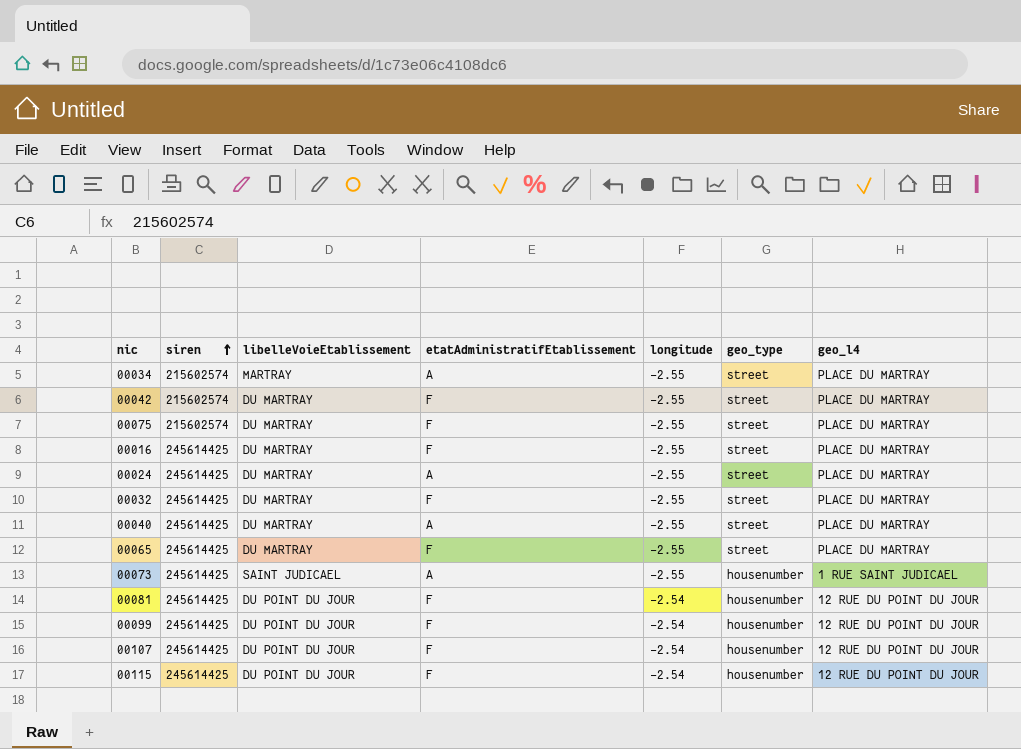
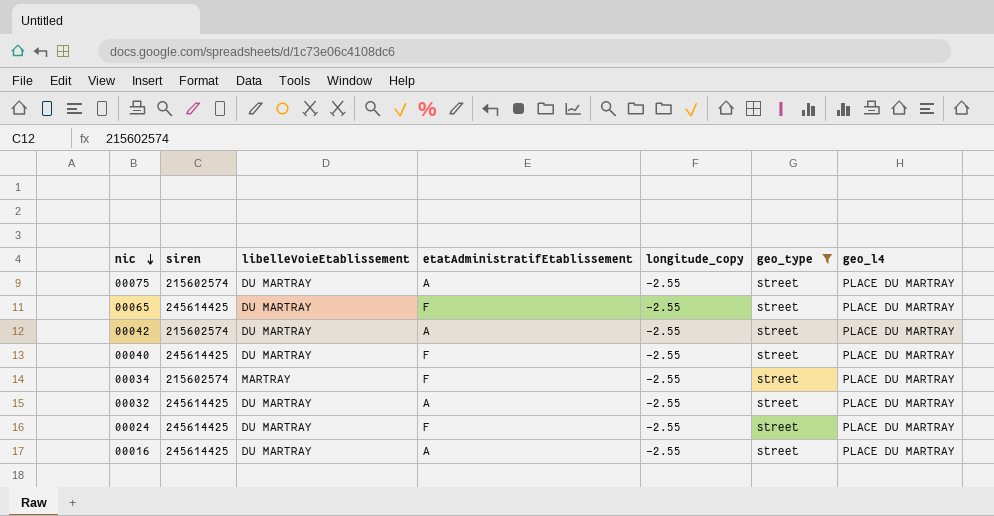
filter: none -> geo_type = street
row order: siren ascending -> nic descending
column name: longitude -> longitude_copy
00075 | etatAdministratifEtablissement: F -> A
00042 | etatAdministratifEtablissement: F -> A
00040 | etatAdministratifEtablissement: A -> F
00034 | etatAdministratifEtablissement: A -> F
00032 | etatAdministratifEtablissement: F -> A
00024 | etatAdministratifEtablissement: A -> F
00016 | etatAdministratifEtablissement: F -> A

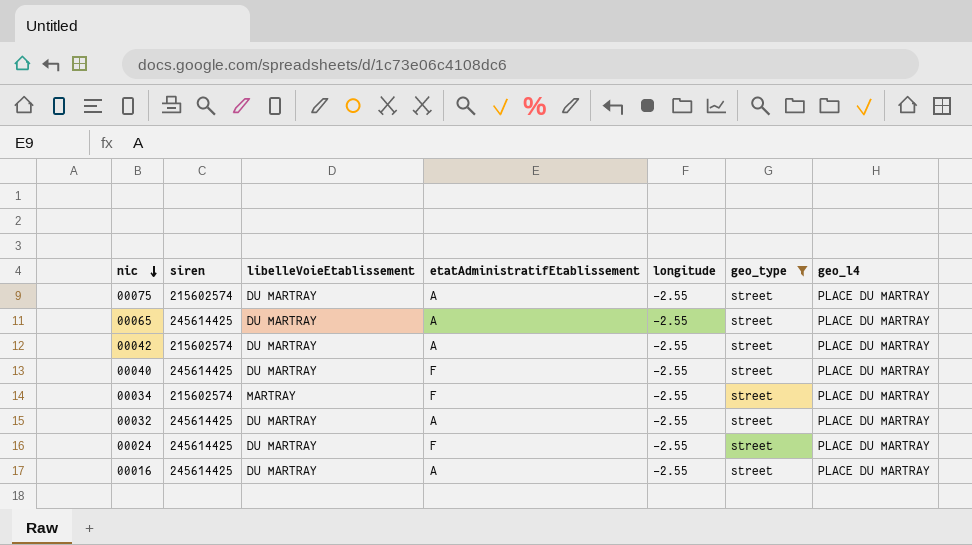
column name: longitude_copy -> longitude
00065 | etatAdministratifEtablissement: F -> A

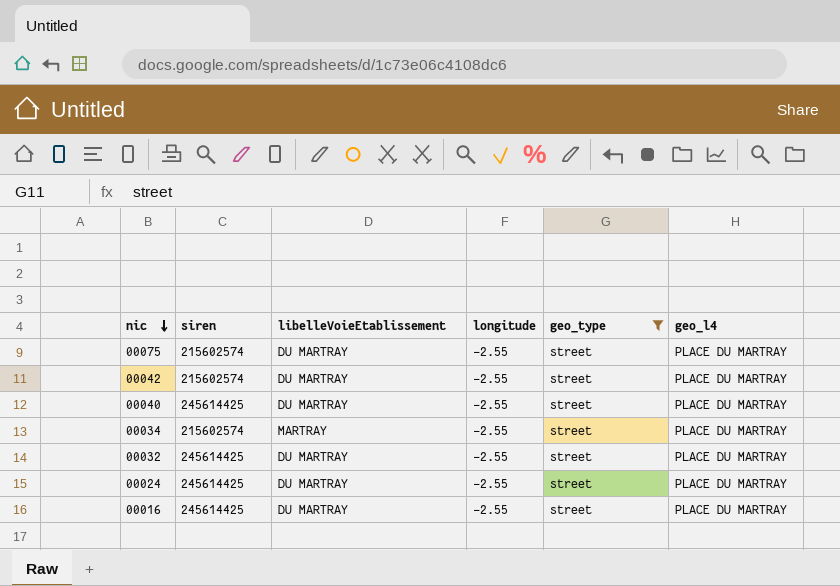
column etatAdministratifEtablissement | position: 4 -> none
row 00065: 245614425 | DU MARTRAY | A | -2.55 | street | PLACE DU MARTRAY -> none

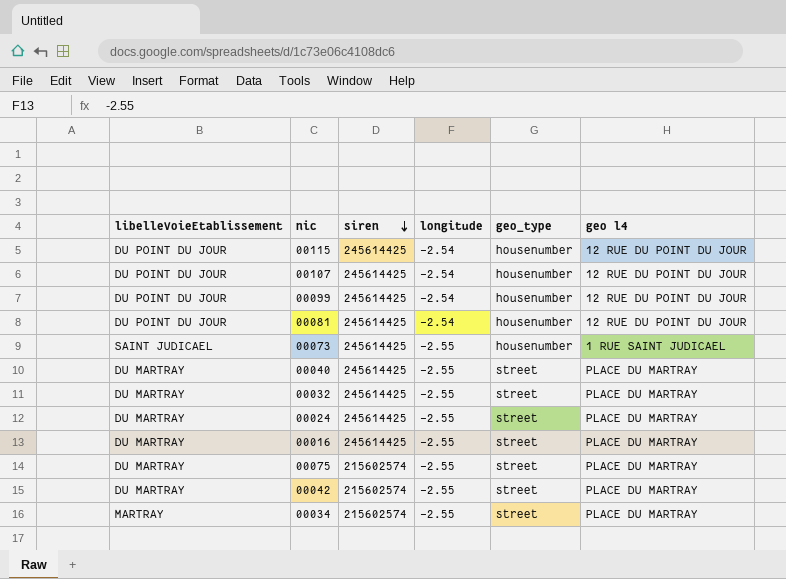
filter: geo_type = street -> none
row order: nic descending -> siren descending
column libelleVoieEtablissement | position: 3 -> 1
column name: geo_l4 -> geo l4

